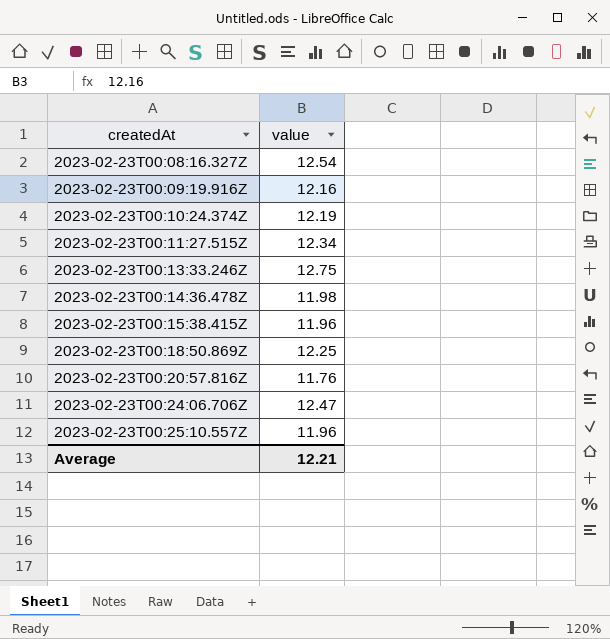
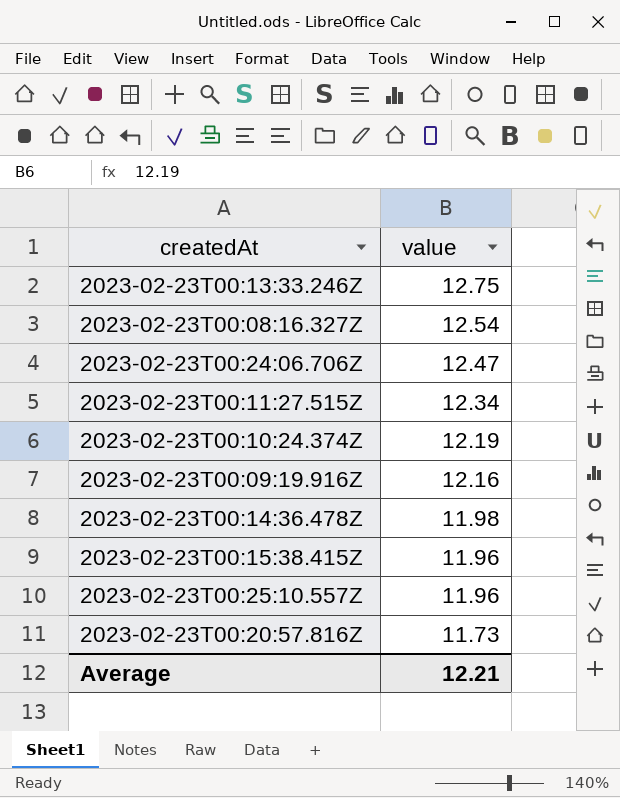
row order: createdAt ascending -> value descending
row 2023-02-23T00:18:50.869Z: 12.25 -> none
2023-02-23T00:20:57.816Z | value: 11.76 -> 11.73

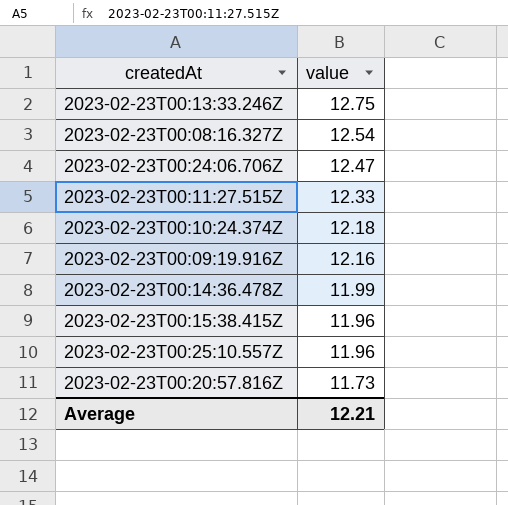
2023-02-23T00:11:27.515Z | value: 12.34 -> 12.33
2023-02-23T00:10:24.374Z | value: 12.19 -> 12.18
2023-02-23T00:14:36.478Z | value: 11.98 -> 11.99

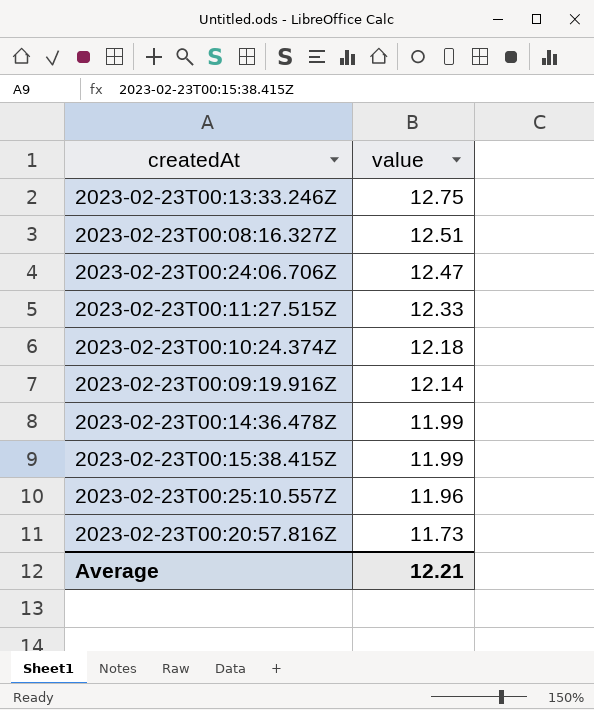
2023-02-23T00:08:16.327Z | value: 12.54 -> 12.51
2023-02-23T00:09:19.916Z | value: 12.16 -> 12.14
2023-02-23T00:15:38.415Z | value: 11.96 -> 11.99

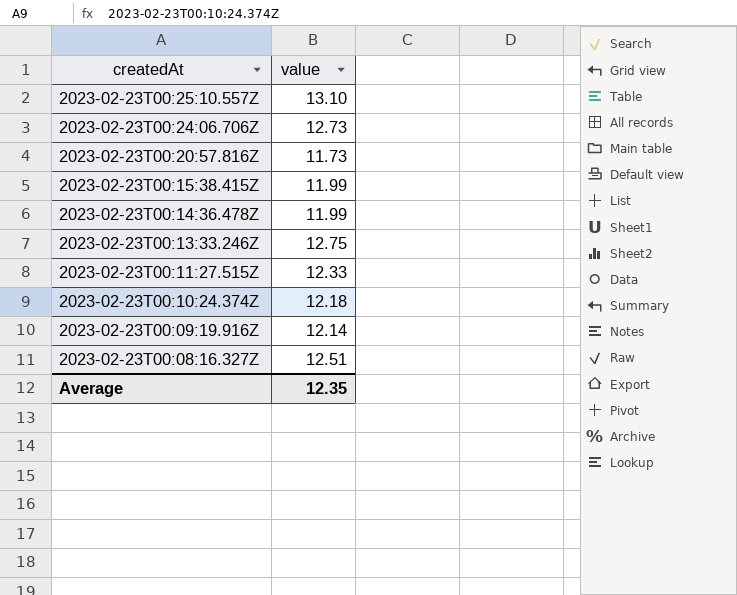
row order: value descending -> createdAt descending
2023-02-23T00:25:10.557Z | value: 11.96 -> 13.10
2023-02-23T00:24:06.706Z | value: 12.47 -> 12.73
Average | value: 12.21 -> 12.35

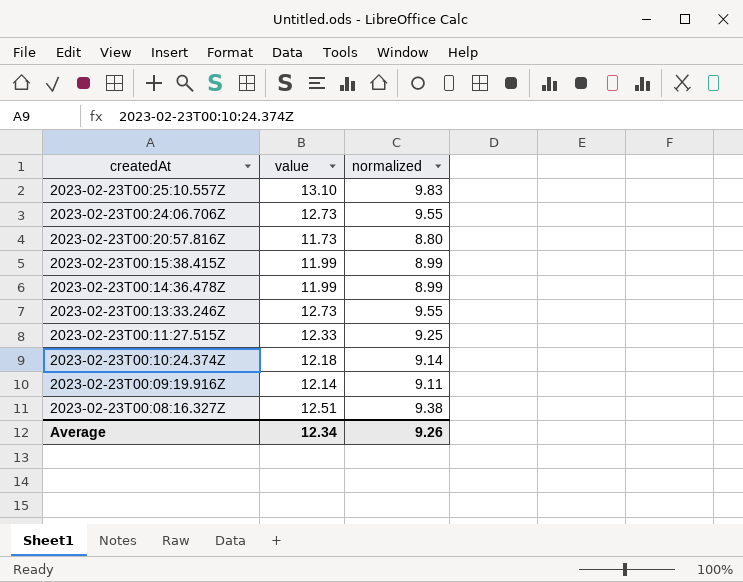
column normalized | formula: none -> [value] * 0.75
2023-02-23T00:13:33.246Z | value: 12.75 -> 12.73
Average | value: 12.35 -> 12.34

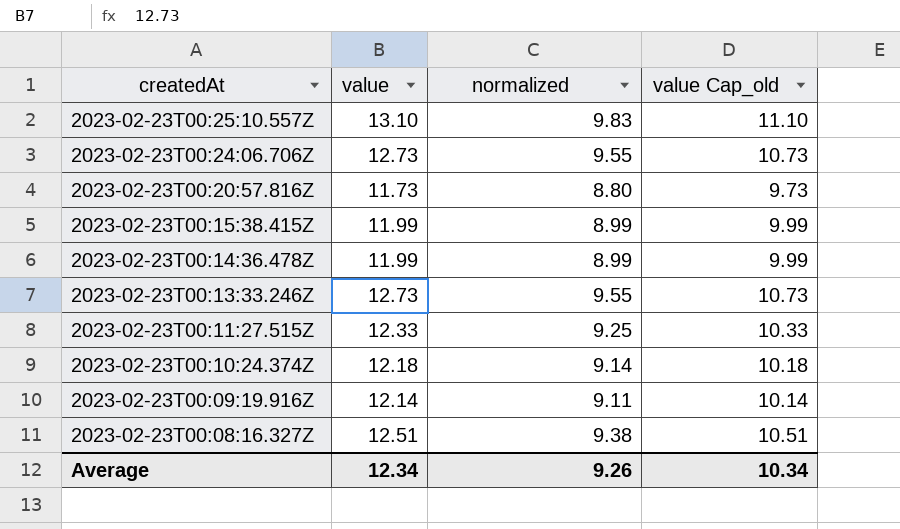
column value Cap_old | formula: none -> [value] - 2

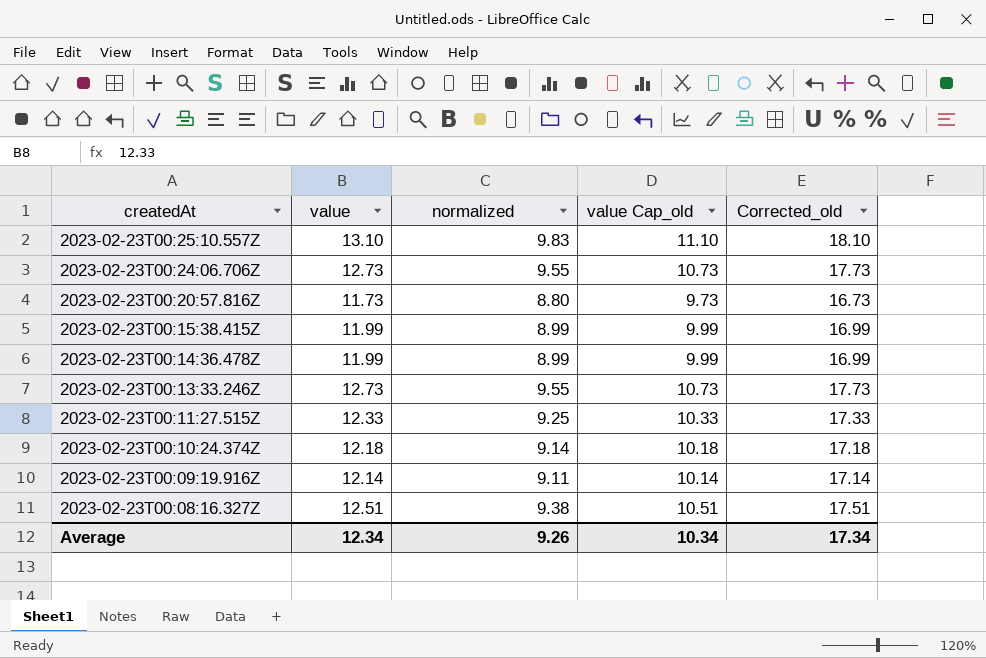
column Corrected_old | formula: none -> [value] + 5

